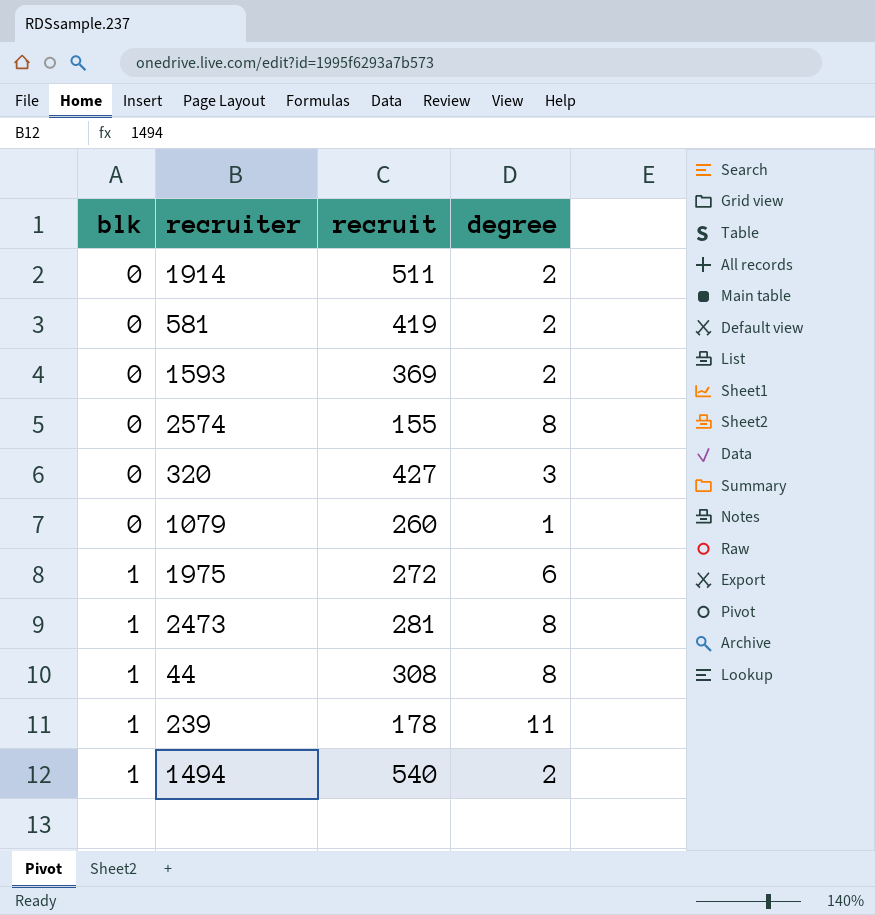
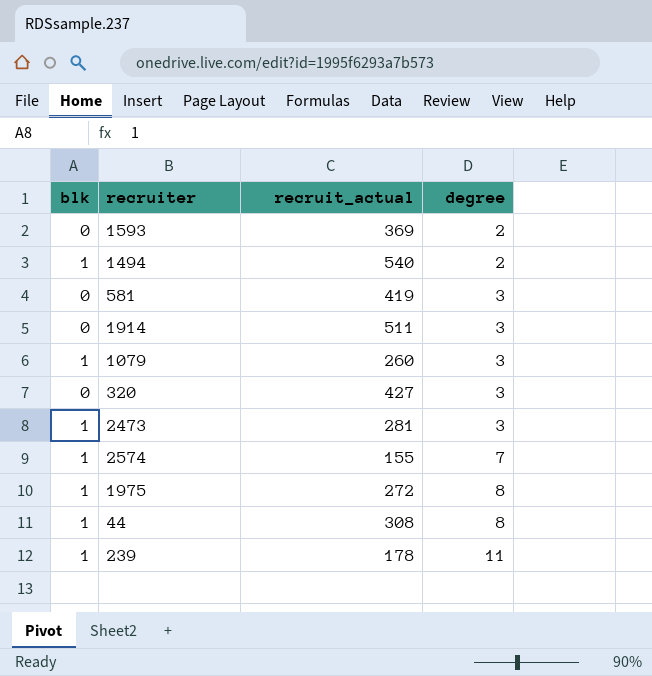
row order: blk ascending -> degree ascending
column name: recruit -> recruit_actual
581 | degree: 2 -> 3
1914 | degree: 2 -> 3
1079 | blk: 0 -> 1
1079 | degree: 1 -> 3
2473 | degree: 8 -> 3
2574 | blk: 0 -> 1
2574 | degree: 8 -> 7
1975 | degree: 6 -> 8

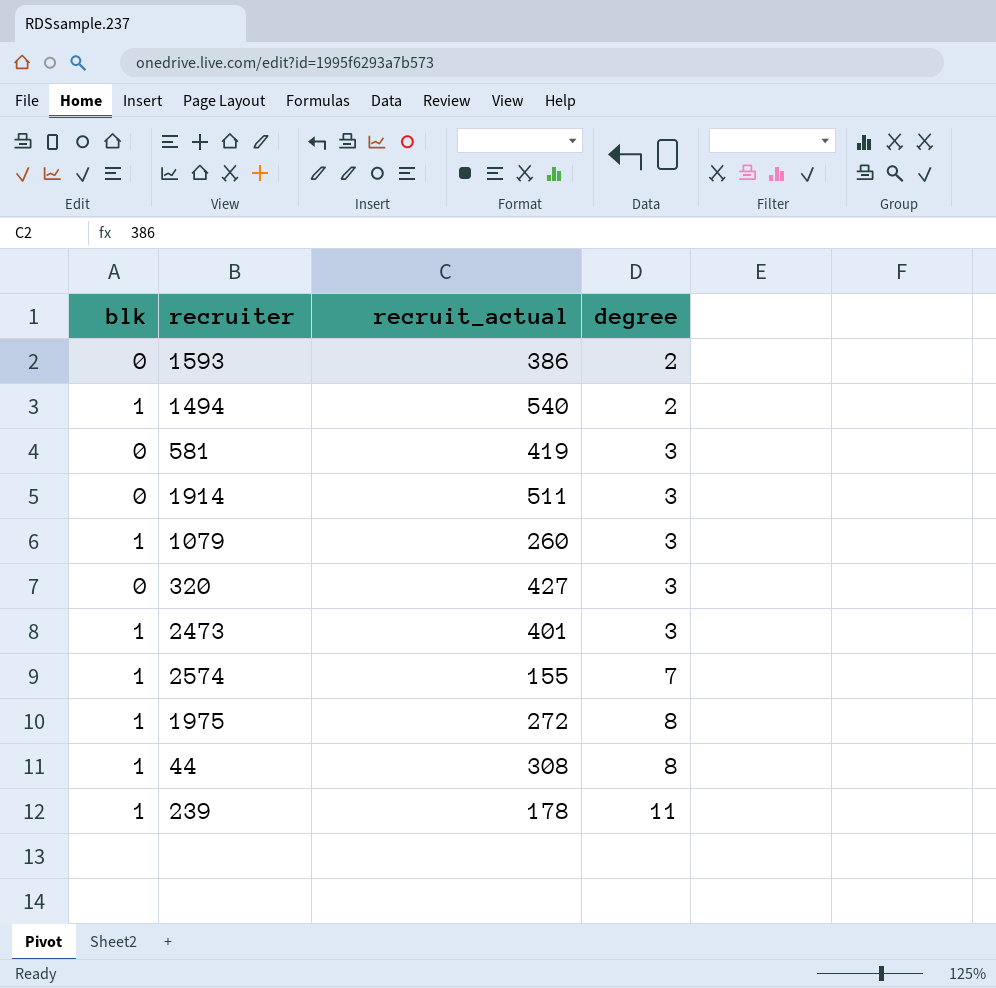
1593 | recruit_actual: 369 -> 386
2473 | recruit_actual: 281 -> 401

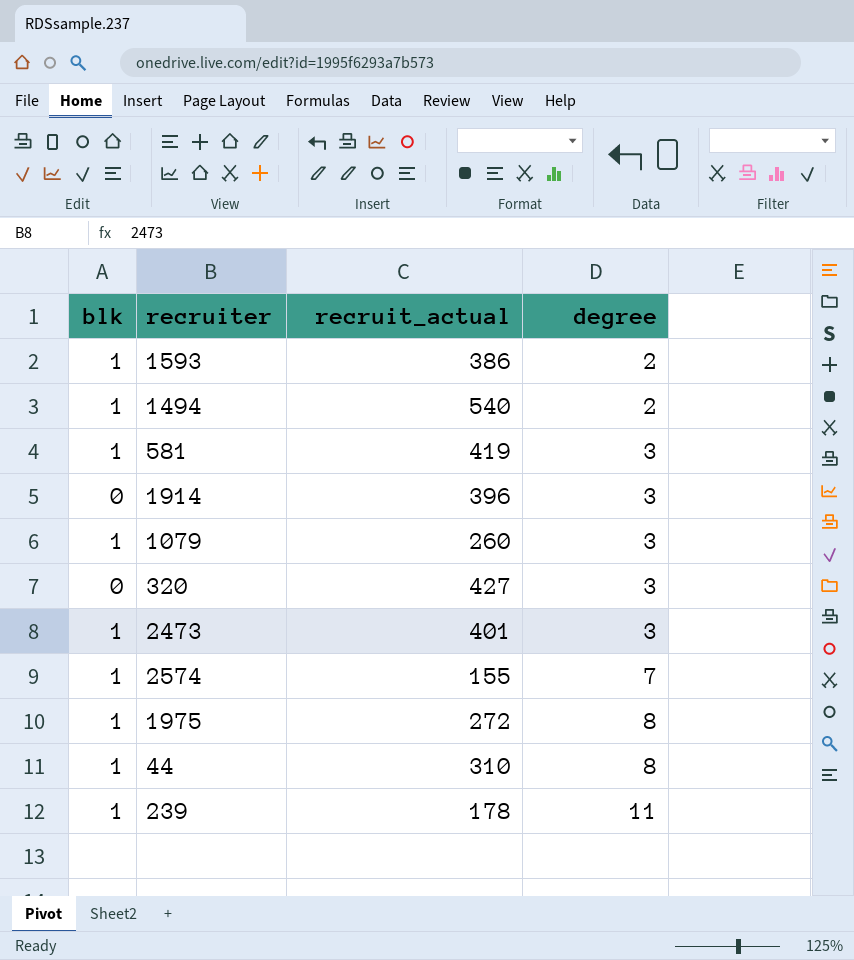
1593 | blk: 0 -> 1
581 | blk: 0 -> 1
1914 | recruit_actual: 511 -> 396
44 | recruit_actual: 308 -> 310

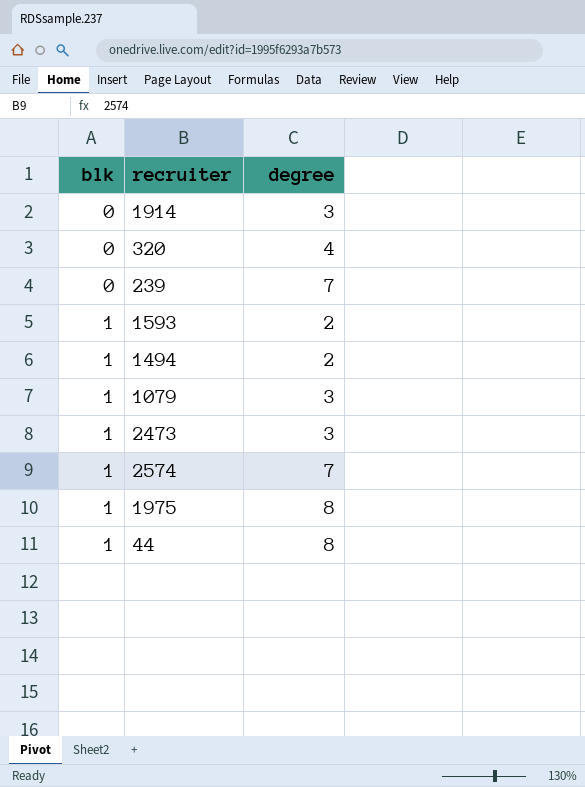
row order: degree ascending -> blk ascending
column recruit_actual | position: 3 -> none
row 581: 1 | 419 | 3 -> none
320 | degree: 3 -> 4
239 | blk: 1 -> 0
239 | degree: 11 -> 7

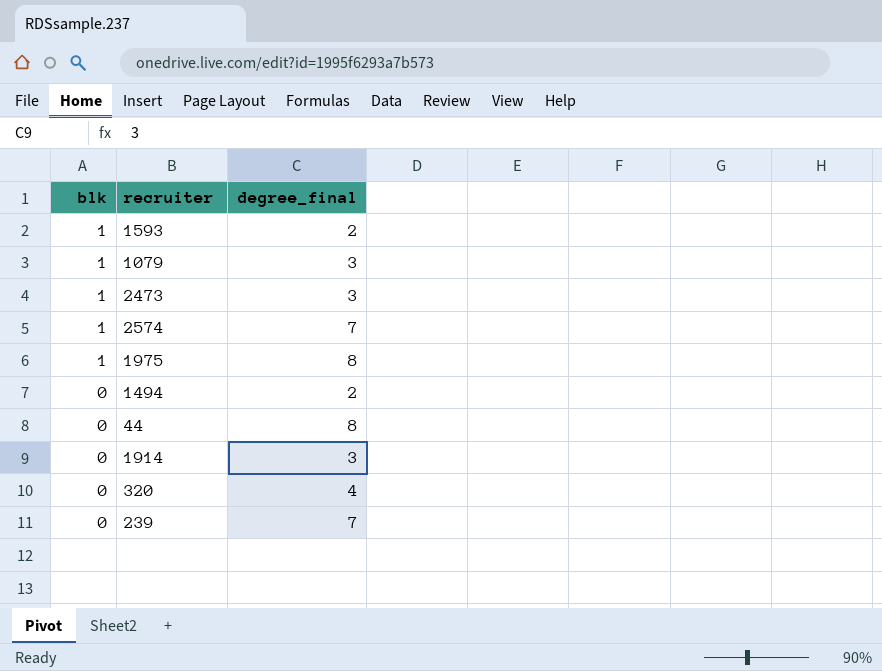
row order: blk ascending -> blk descending
column name: degree -> degree_final
1494 | blk: 1 -> 0
44 | blk: 1 -> 0

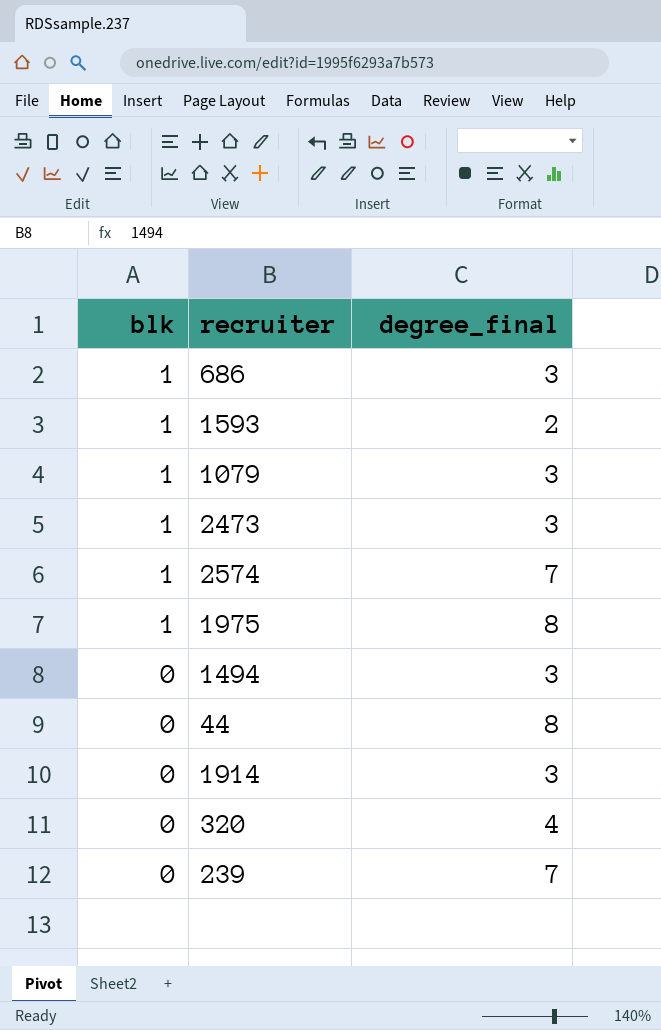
row 686: none -> 1 | 3
1494 | degree_final: 2 -> 3

